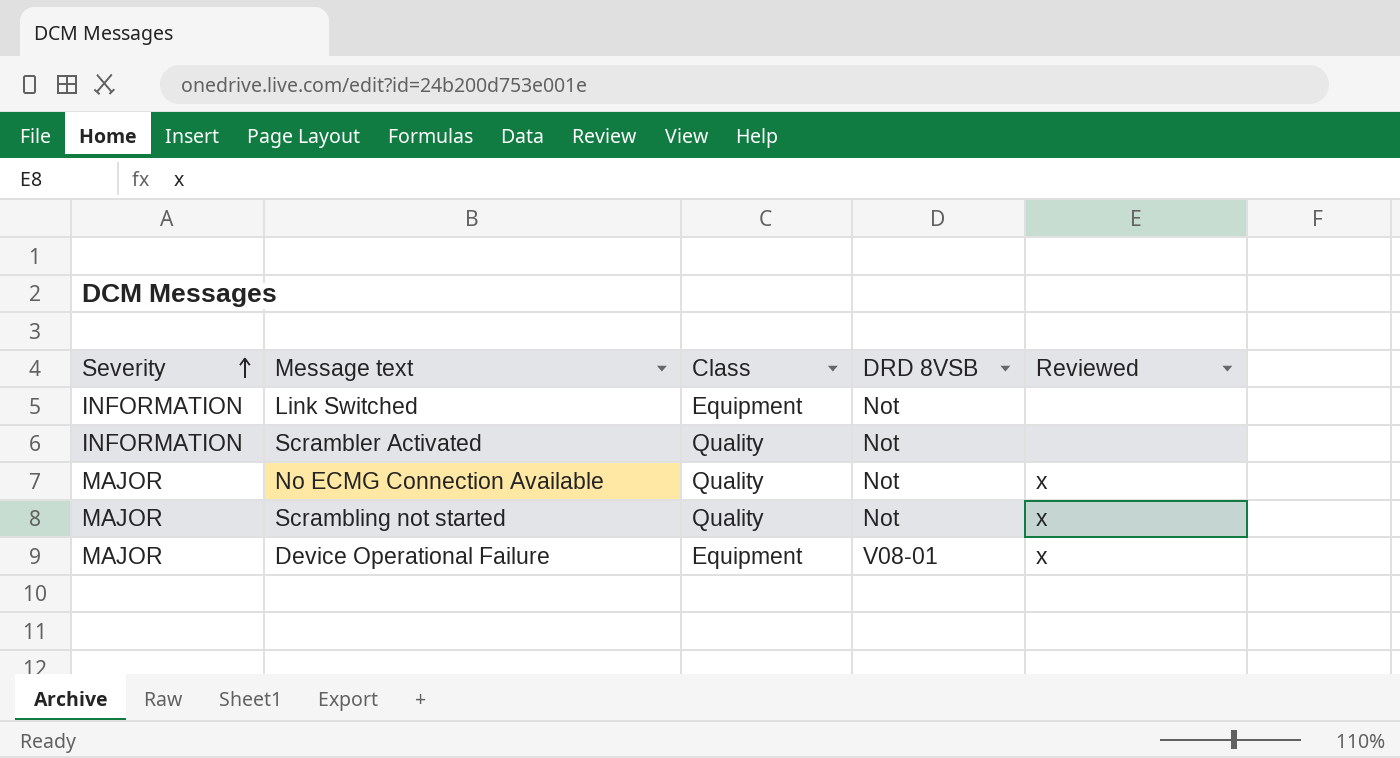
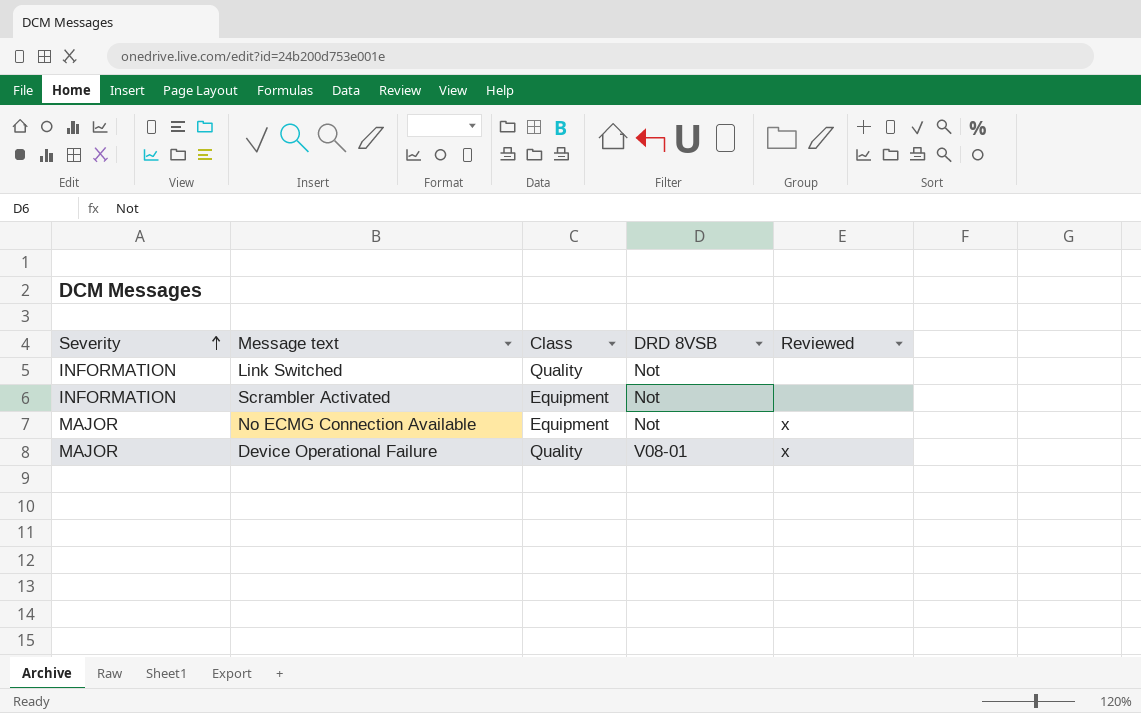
row Scrambling not started: MAJOR | Quality | Not | x -> none
Link Switched | Class: Equipment -> Quality
Scrambler Activated | Class: Quality -> Equipment
No ECMG Connection Available | Class: Quality -> Equipment
Device Operational Failure | Class: Equipment -> Quality

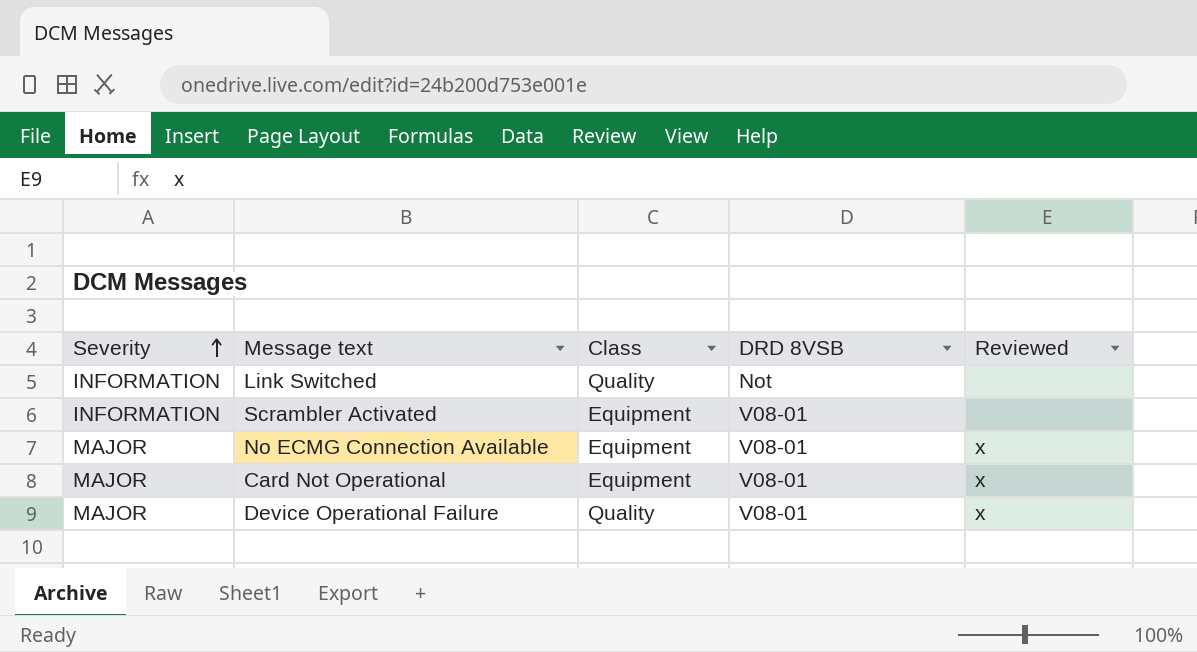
Scrambler Activated | DRD 8VSB: Not -> V08-01
No ECMG Connection Available | DRD 8VSB: Not -> V08-01
row Card Not Operational: none -> MAJOR | Equipment | V08-01 | x

